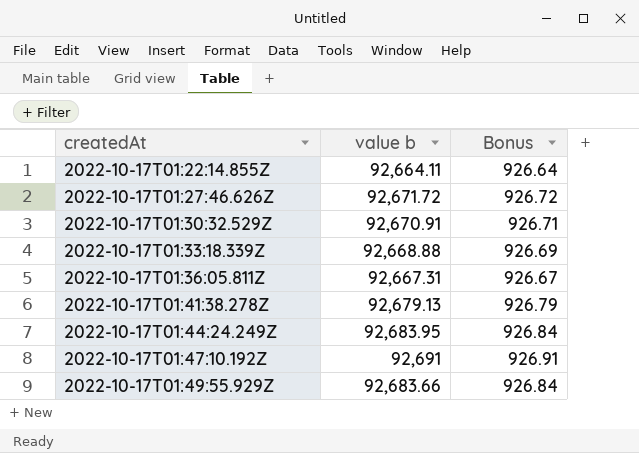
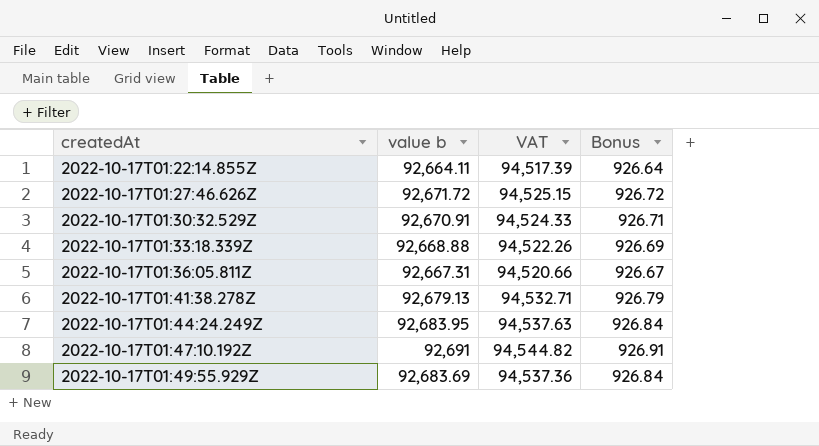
column VAT | formula: none -> [value b] * 1.02
2022-10-17T01:49:55.929Z | value b: 92,683.66 -> 92,683.69

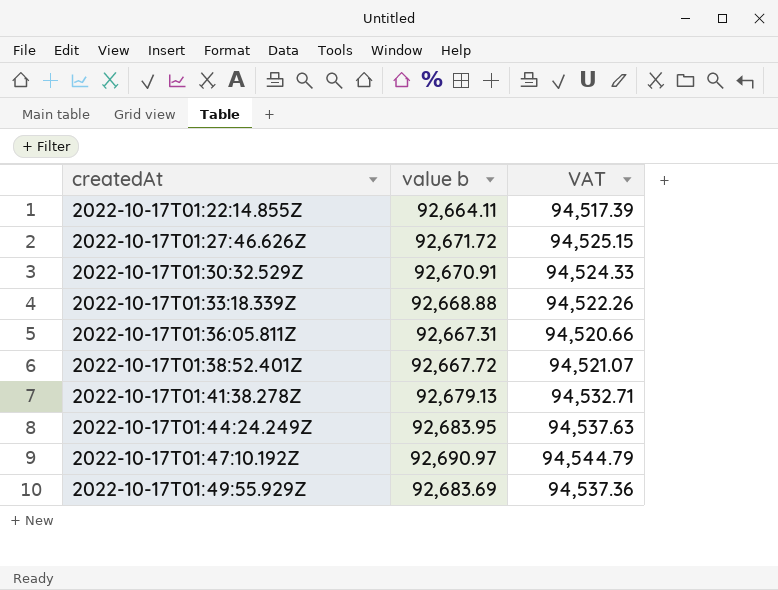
column Bonus | formula: [value b] * 0.01 -> none
row 2022-10-17T01:38:52.401Z: none -> 92,667.72 | 94,521.07
2022-10-17T01:47:10.192Z | value b: 92,691 -> 92,690.97
2022-10-17T01:47:10.192Z | VAT: 94,544.82 -> 94,544.79

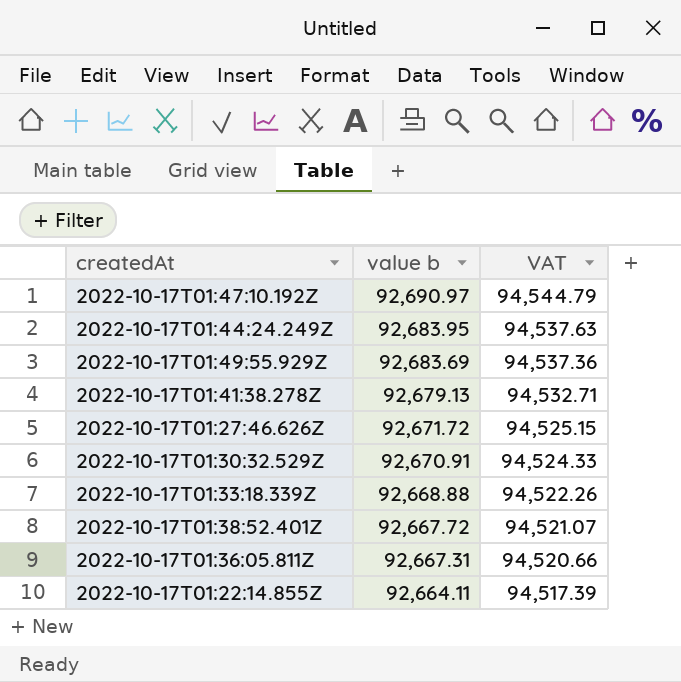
row order: createdAt ascending -> value b descending

